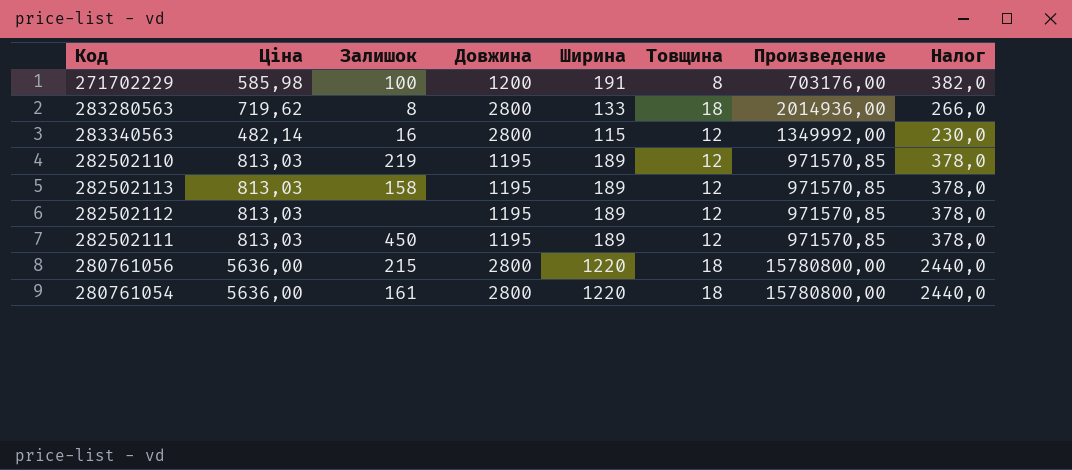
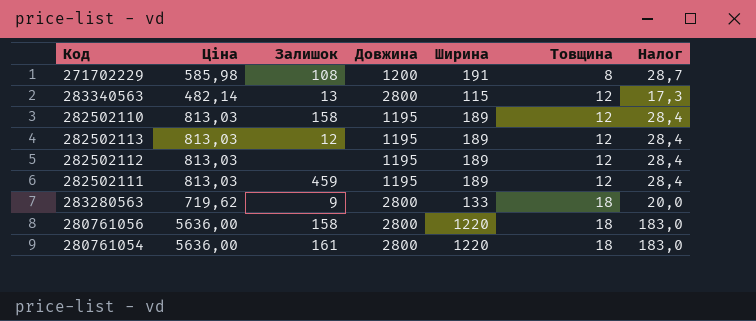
row order: none -> Товщина ascending
column Произведение | formula: [Ціна] * [Довжина] -> none
column Налог | formula: [Ширина] * 2 -> [Ширина] * 0,15
271702229 | Залишок: 100 -> 108
283340563 | Залишок: 16 -> 13
282502110 | Залишок: 219 -> 158
282502113 | Залишок: 158 -> 12
282502111 | Залишок: 450 -> 459
283280563 | Залишок: 8 -> 9
280761056 | Залишок: 215 -> 158

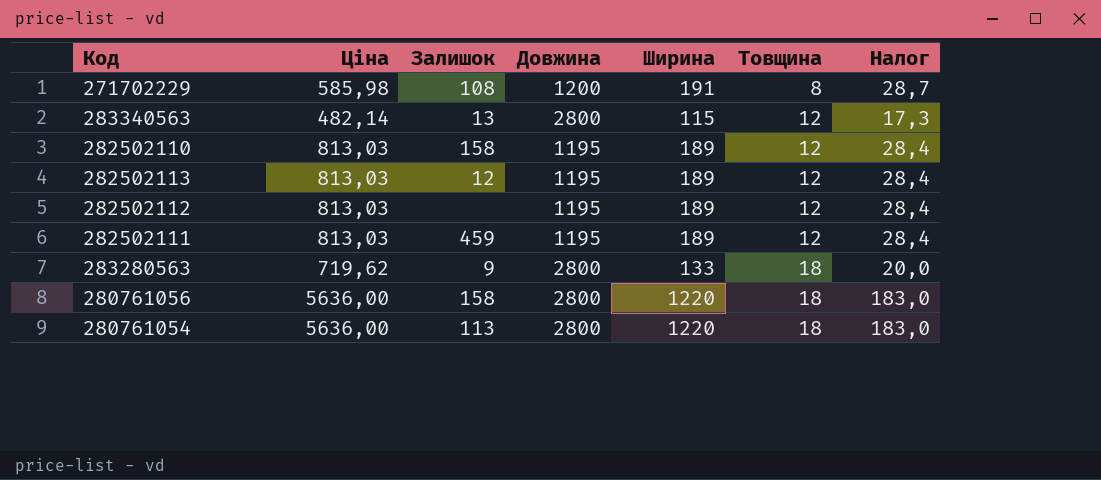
280761054 | Залишок: 161 -> 113

